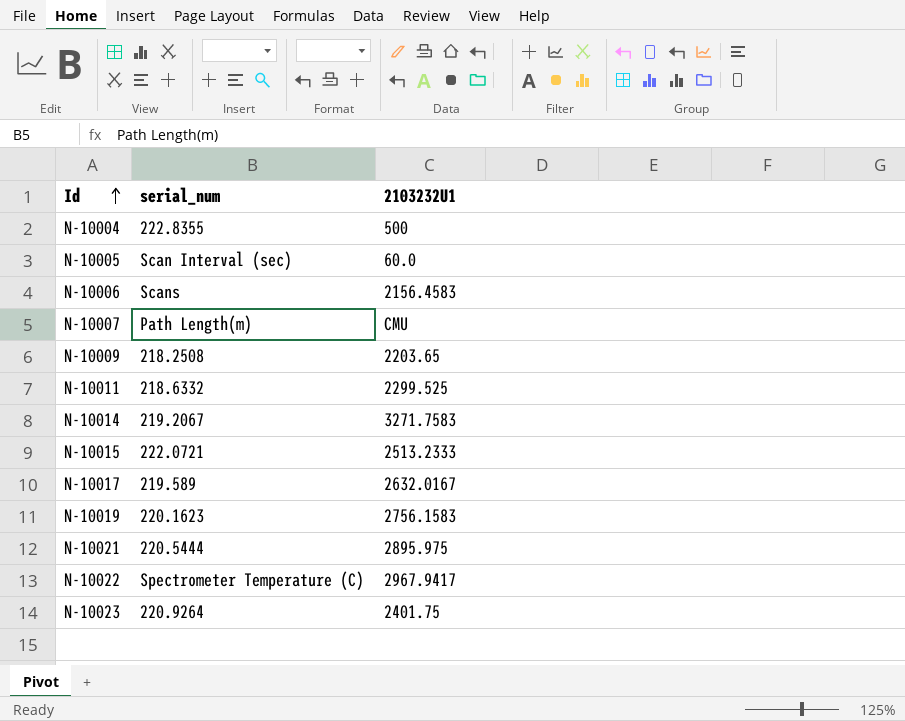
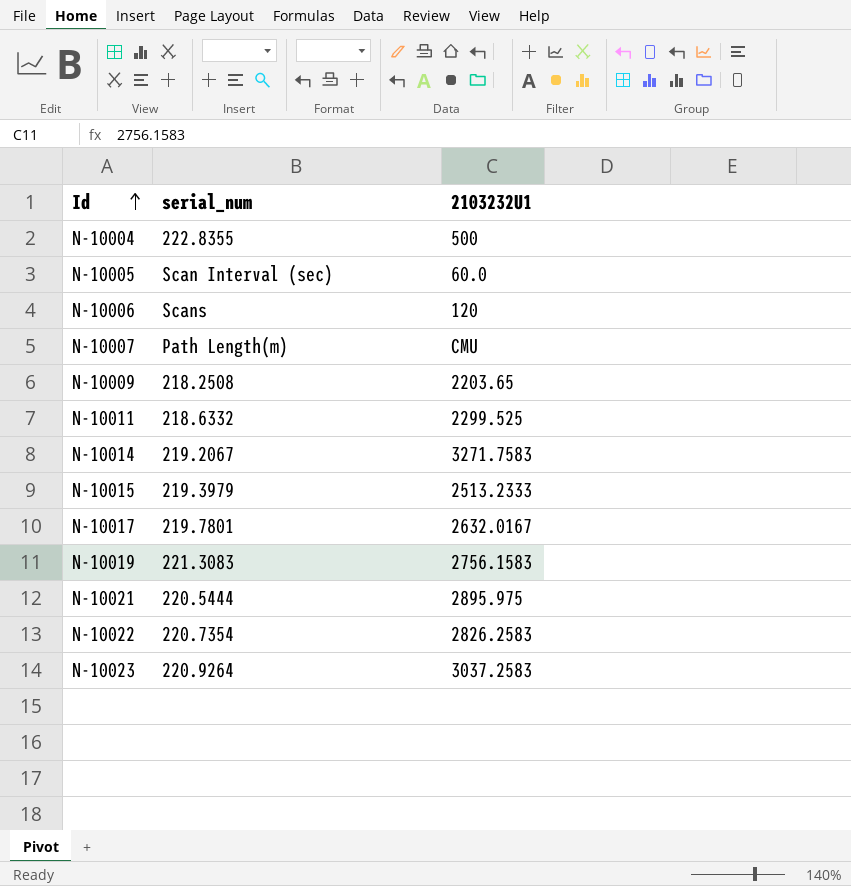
N-10006 | 2103232U1: 2156.4583 -> 120
N-10015 | serial_num: 222.0721 -> 219.3979
N-10017 | serial_num: 219.589 -> 219.7801
N-10019 | serial_num: 220.1623 -> 221.3083
N-10022 | serial_num: Spectrometer Temperature (C) -> 220.7354
N-10022 | 2103232U1: 2967.9417 -> 2826.2583
N-10023 | 2103232U1: 2401.75 -> 3037.2583

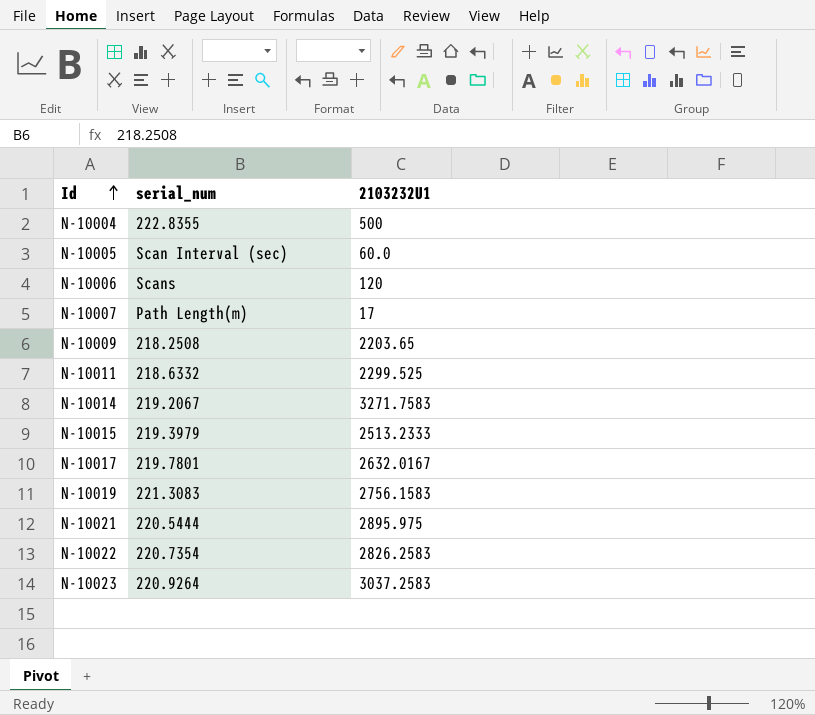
N-10007 | 2103232U1: CMU -> 17

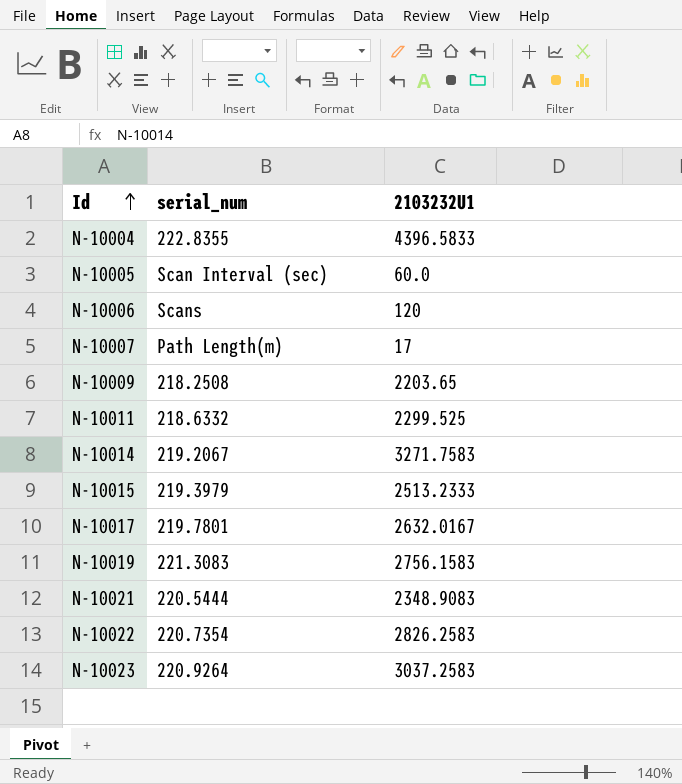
N-10004 | 2103232U1: 500 -> 4396.5833
N-10021 | 2103232U1: 2895.975 -> 2348.9083

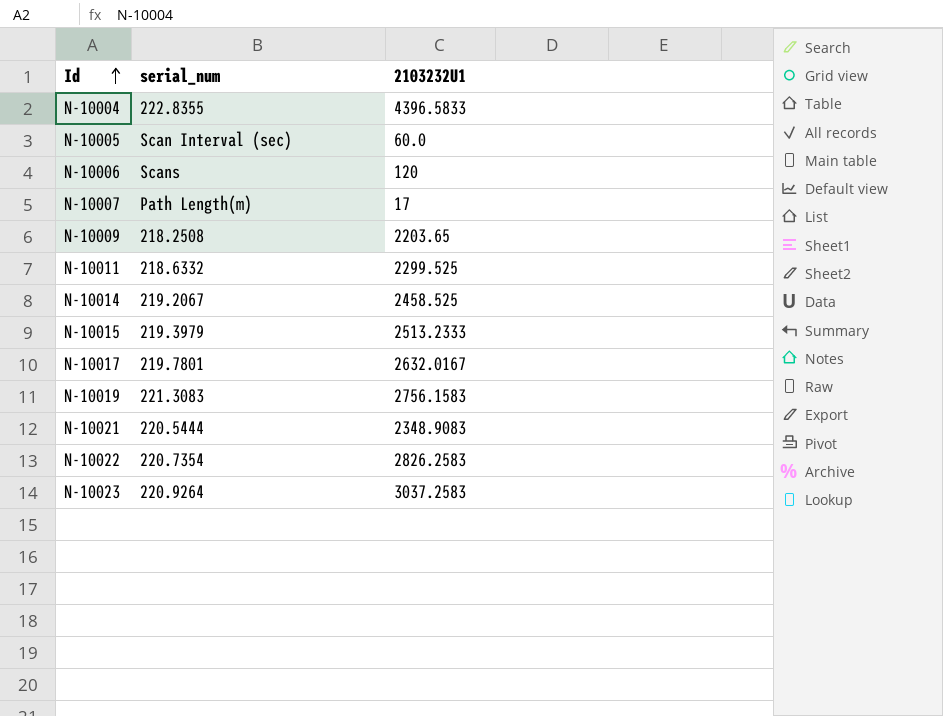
N-10014 | 2103232U1: 3271.7583 -> 2458.525

